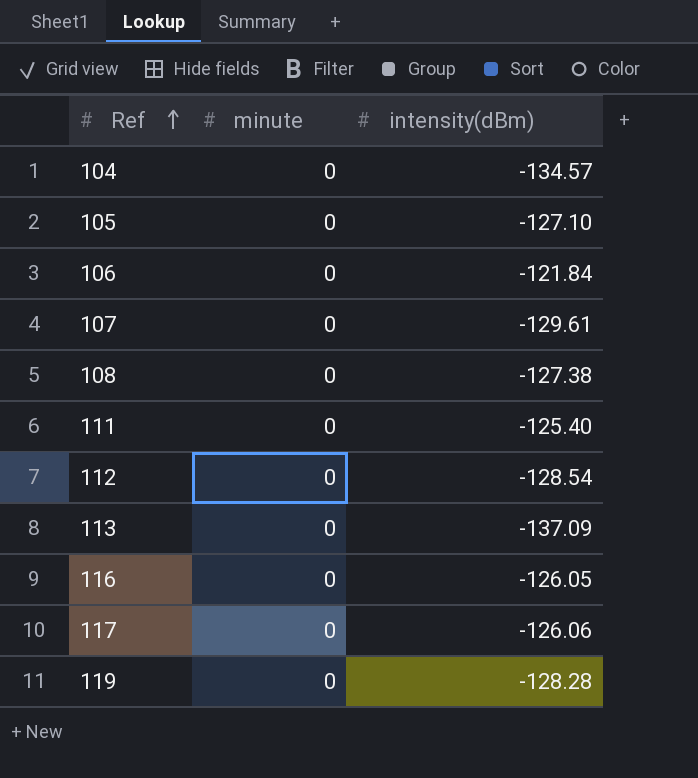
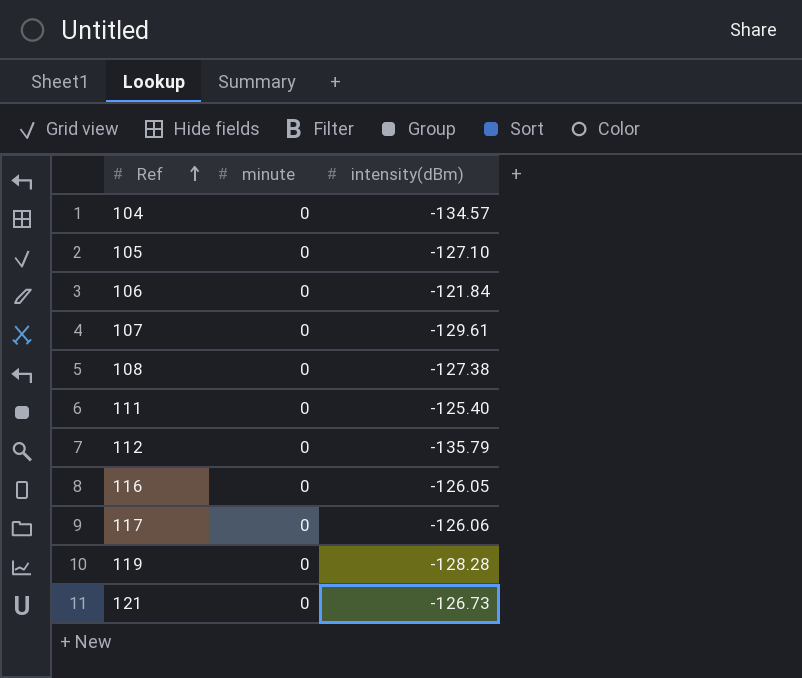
row 113: 0 | -137.09 -> none
112 | intensity(dBm): -128.54 -> -135.79
row 121: none -> 0 | -126.73

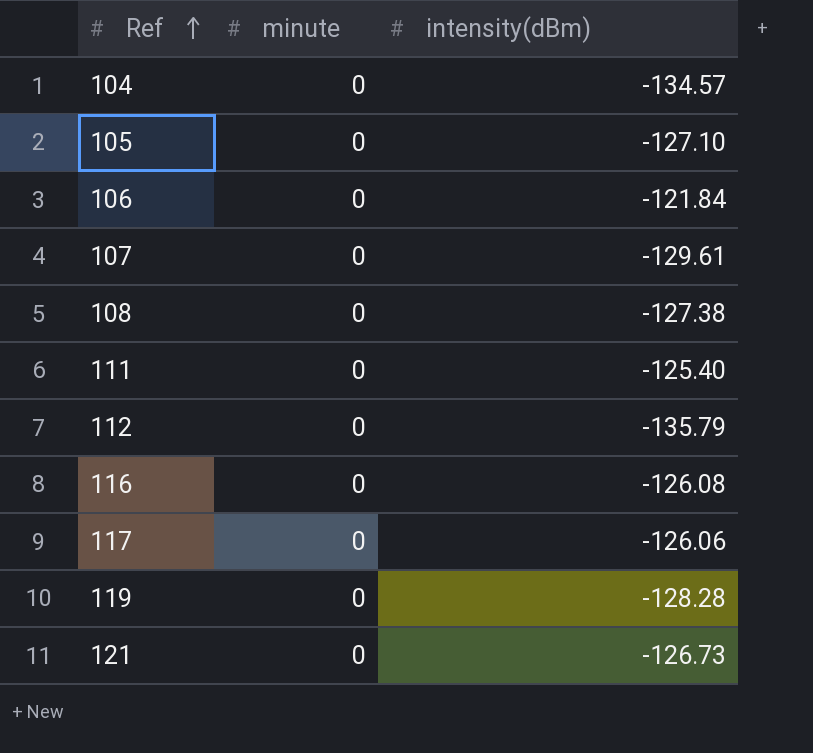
116 | intensity(dBm): -126.05 -> -126.08

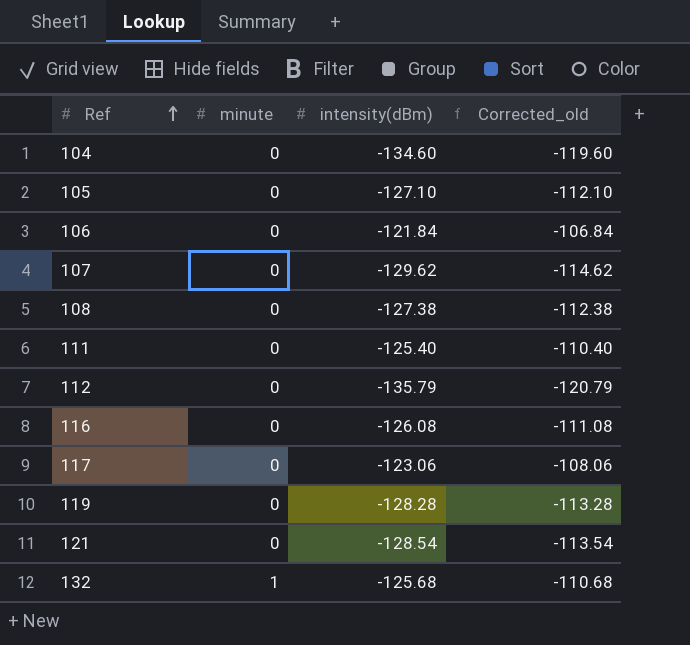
column Corrected_old | formula: none -> [intensity(dBm)] + 15
104 | intensity(dBm): -134.57 -> -134.60
107 | intensity(dBm): -129.61 -> -129.62
117 | intensity(dBm): -126.06 -> -123.06
121 | intensity(dBm): -126.73 -> -128.54
row 132: none -> 1 | -125.68 | -110.68

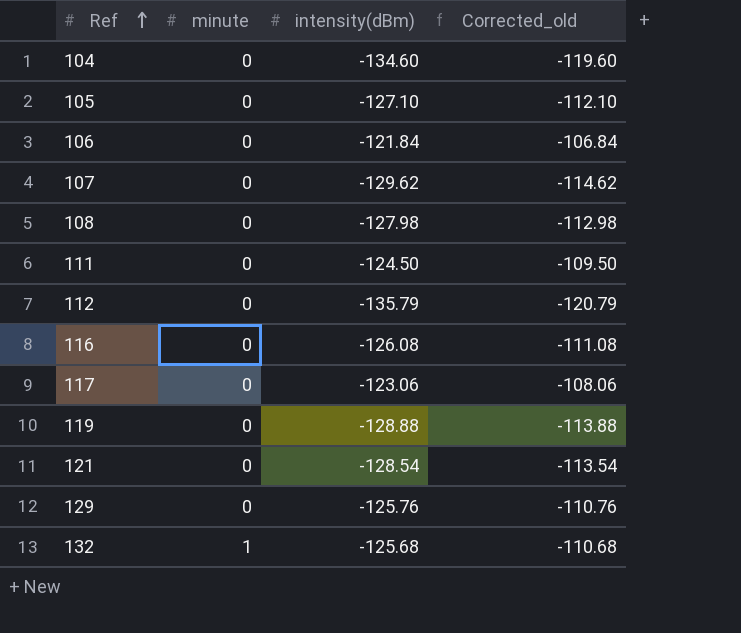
108 | intensity(dBm): -127.38 -> -127.98
108 | Corrected_old: -112.38 -> -112.98
111 | intensity(dBm): -125.40 -> -124.50
111 | Corrected_old: -110.40 -> -109.50
119 | intensity(dBm): -128.28 -> -128.88
119 | Corrected_old: -113.28 -> -113.88
row 129: none -> 0 | -125.76 | -110.76

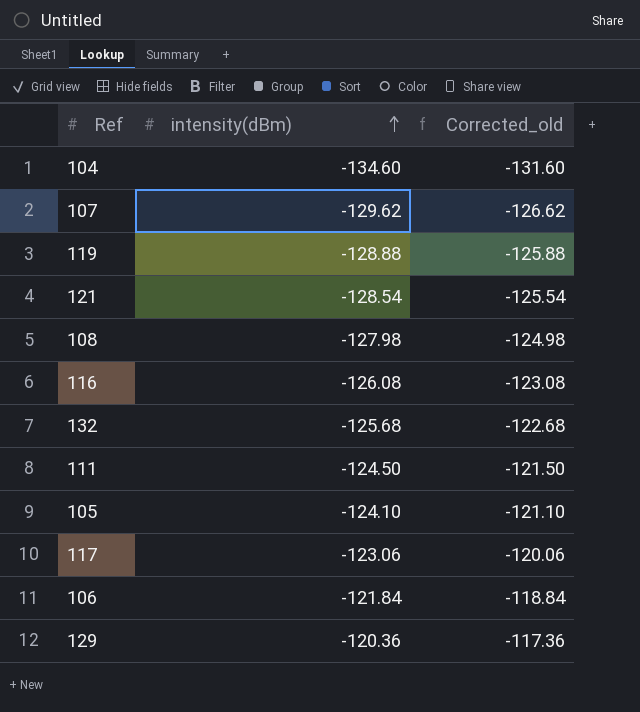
row order: Ref ascending -> intensity(dBm) ascending
column minute | position: 2 -> none
column Corrected_old | formula: [intensity(dBm)] + 15 -> [intensity(dBm)] + 3
row 112: 0 | -135.79 | -120.79 -> none
105 | intensity(dBm): -127.10 -> -124.10
129 | intensity(dBm): -125.76 -> -120.36

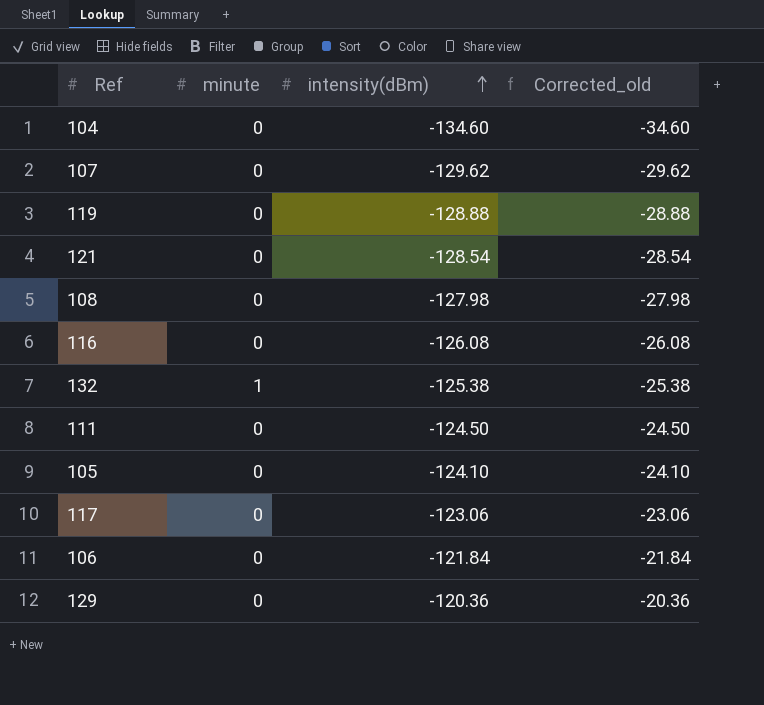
column minute | position: none -> 2
column Corrected_old | formula: [intensity(dBm)] + 3 -> [intensity(dBm)] + 100
132 | intensity(dBm): -125.68 -> -125.38

